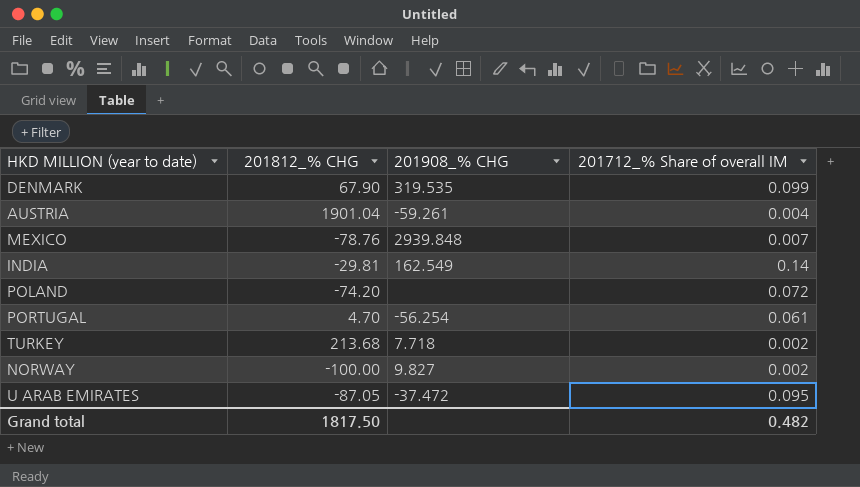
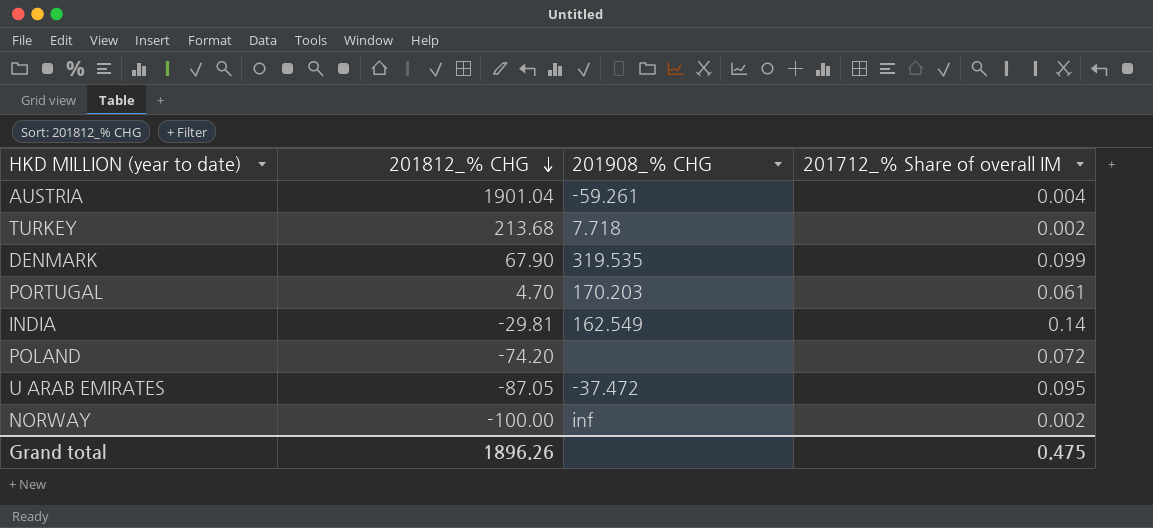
row order: none -> 201812_% CHG descending
row MEXICO: -78.76 | 2939.848 | 0.007 -> none
PORTUGAL | 201908_% CHG: -56.254 -> 170.203
NORWAY | 201908_% CHG: 9.827 -> inf
Grand total | 201812_% CHG: 1817.50 -> 1896.26
Grand total | 201712_% Share of overall IM: 0.482 -> 0.475

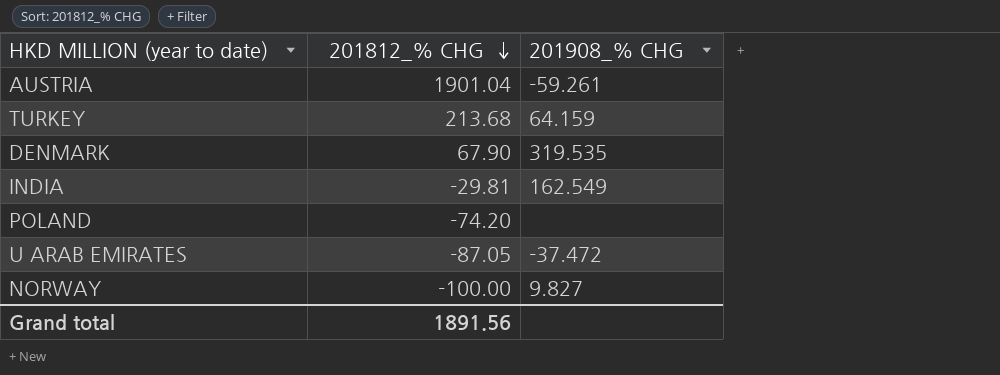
column 201712_% Share of overall IM | position: 4 -> none
row PORTUGAL: 4.70 | 170.203 | 0.061 -> none
TURKEY | 201908_% CHG: 7.718 -> 64.159
NORWAY | 201908_% CHG: inf -> 9.827
Grand total | 201812_% CHG: 1896.26 -> 1891.56

